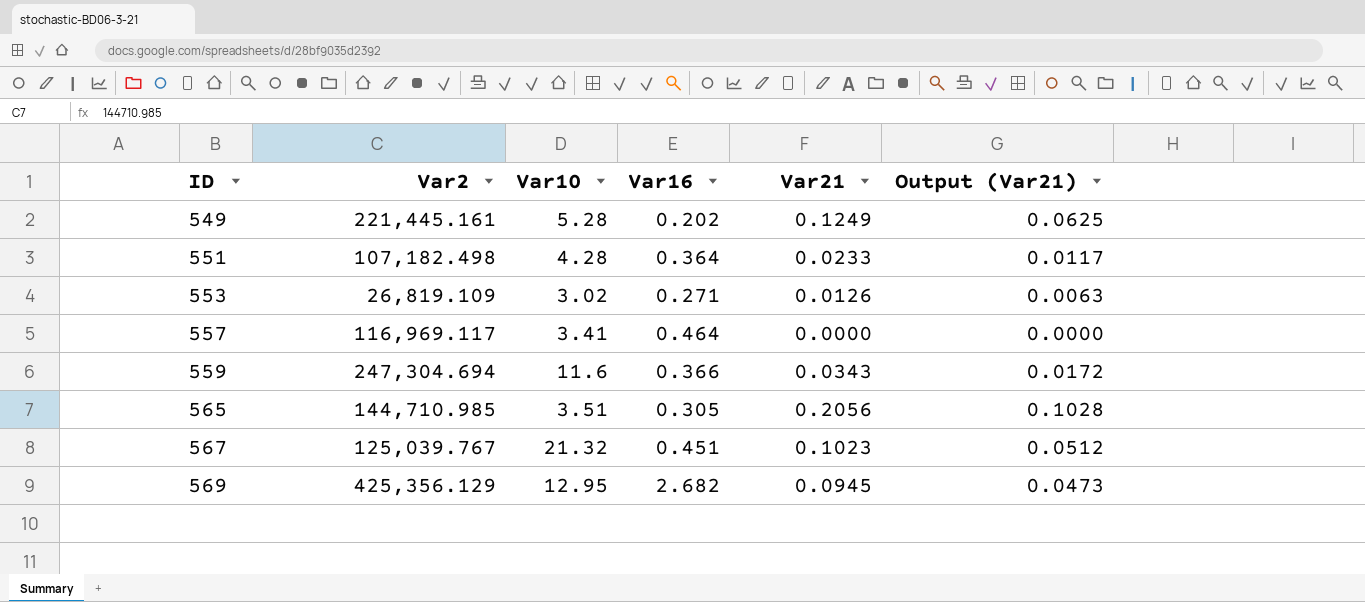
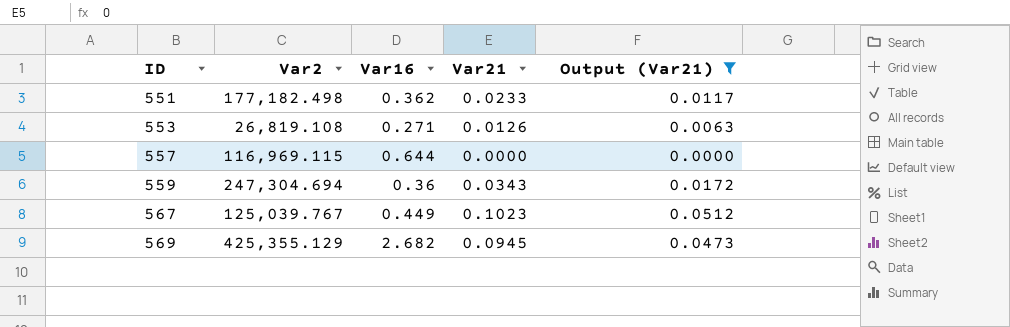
filter: none -> Output (Var21) <= 0.0512
column Var10 | position: 3 -> none
551 | Var2: 107,182.498 -> 177,182.498
551 | Var16: 0.364 -> 0.362
553 | Var2: 26,819.109 -> 26,819.108
557 | Var2: 116,969.117 -> 116,969.115
557 | Var16: 0.464 -> 0.644
559 | Var16: 0.366 -> 0.36
567 | Var16: 0.451 -> 0.449
569 | Var2: 425,356.129 -> 425,355.129

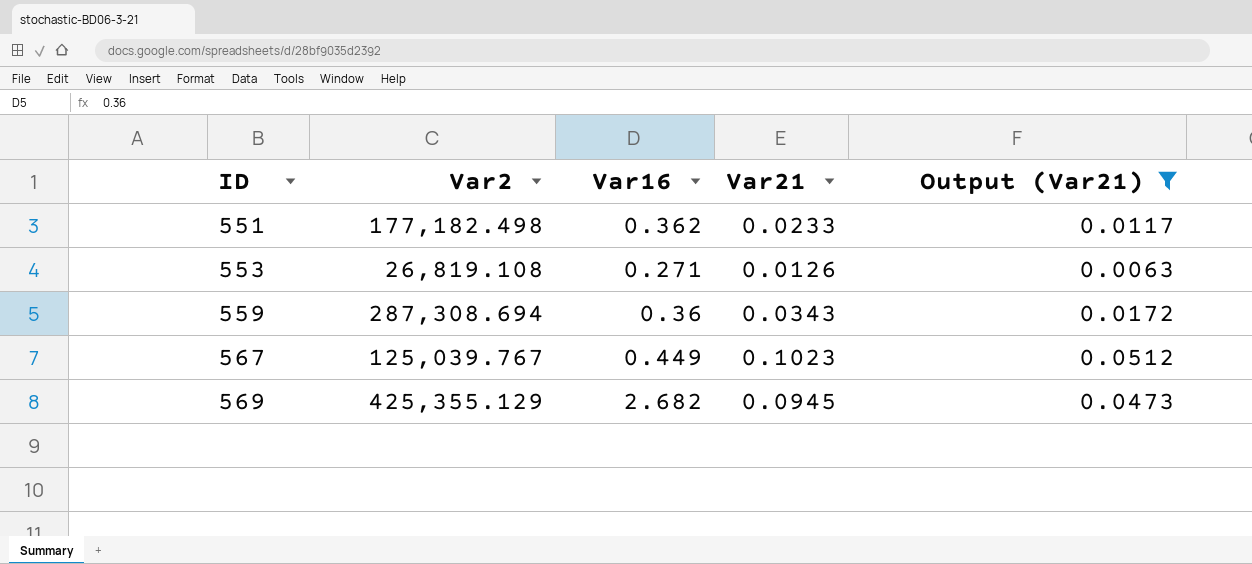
row 557: 116,969.115 | 0.644 | 0.0000 | 0.0000 -> none
559 | Var2: 247,304.694 -> 287,308.694

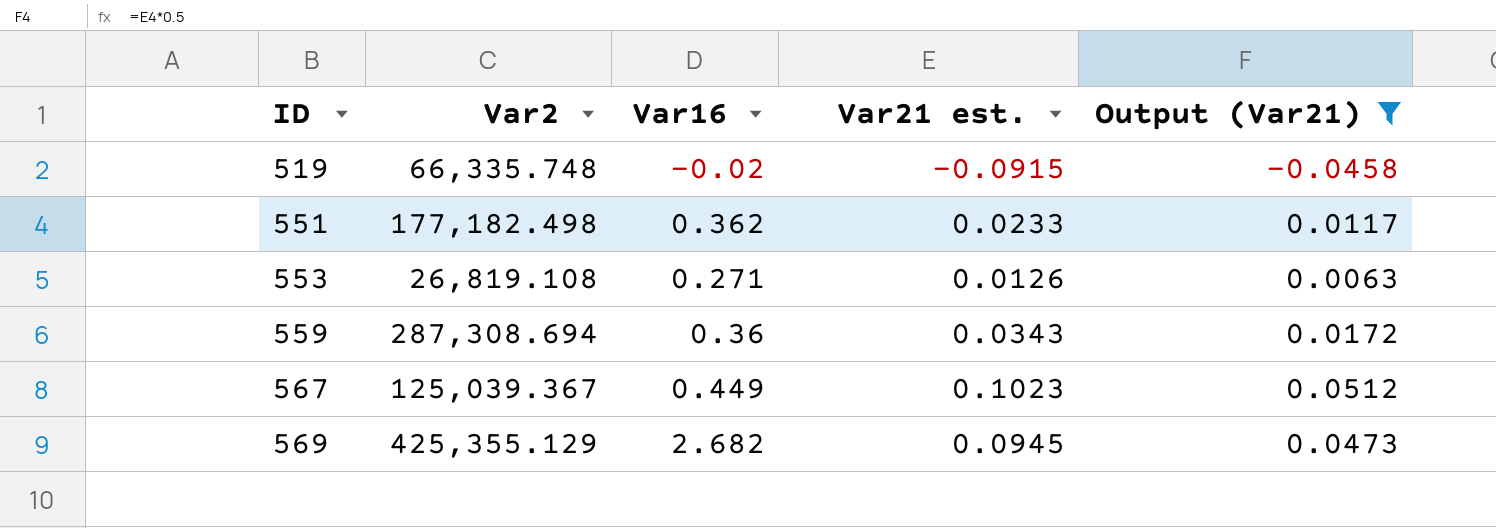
column name: Var21 -> Var21 est.
row 519: none -> 66,335.748 | -0.02 | -0.0915 | -0.0458
567 | Var2: 125,039.767 -> 125,039.367

